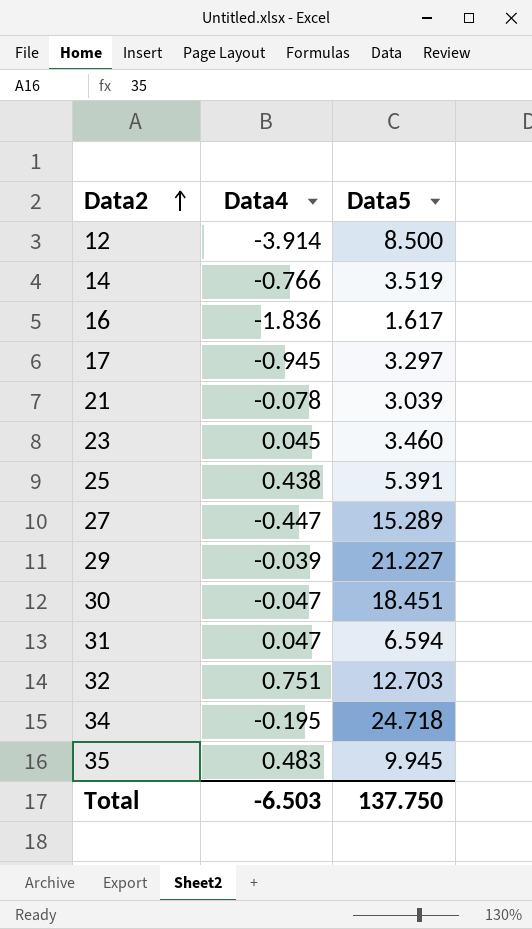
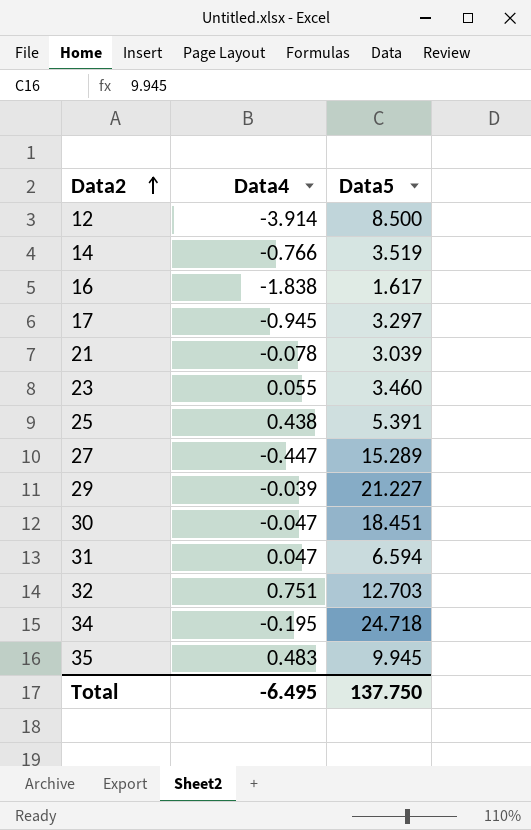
16 | Data4: -1.836 -> -1.838
23 | Data4: 0.045 -> 0.055
Total | Data4: -6.503 -> -6.495

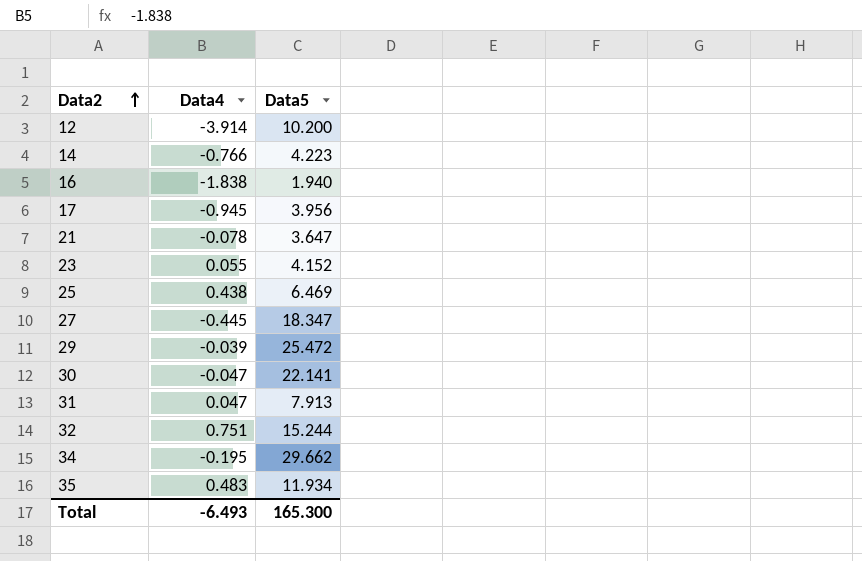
12 | Data5: 8.500 -> 10.200
14 | Data5: 3.519 -> 4.223
16 | Data5: 1.617 -> 1.940
17 | Data5: 3.297 -> 3.956
21 | Data5: 3.039 -> 3.647
23 | Data5: 3.460 -> 4.152
25 | Data5: 5.391 -> 6.469
27 | Data4: -0.447 -> -0.445
27 | Data5: 15.289 -> 18.347
29 | Data5: 21.227 -> 25.472
30 | Data5: 18.451 -> 22.141
31 | Data5: 6.594 -> 7.913
32 | Data5: 12.703 -> 15.244
34 | Data5: 24.718 -> 29.662
35 | Data5: 9.945 -> 11.934
Total | Data4: -6.495 -> -6.493
Total | Data5: 137.750 -> 165.300

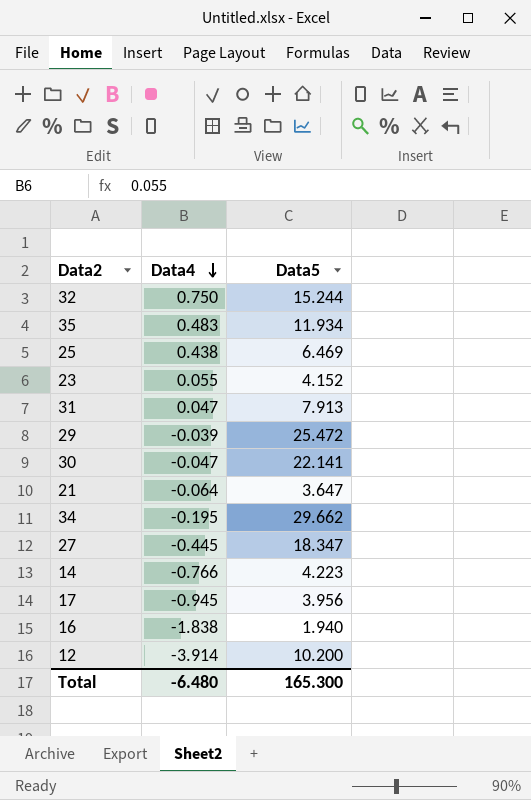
row order: Data2 ascending -> Data4 descending
32 | Data4: 0.751 -> 0.750
21 | Data4: -0.078 -> -0.064
Total | Data4: -6.493 -> -6.480

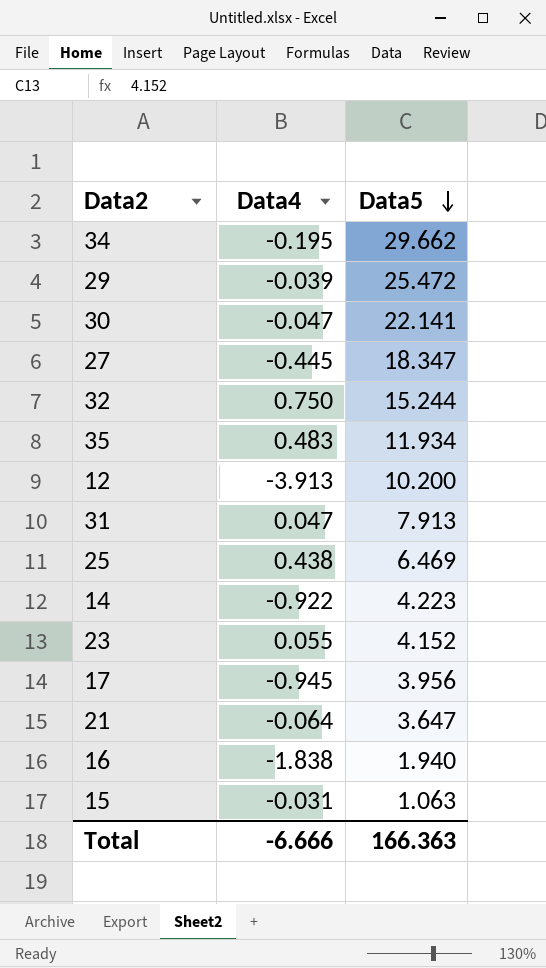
row order: Data4 descending -> Data5 descending
12 | Data4: -3.914 -> -3.913
14 | Data4: -0.766 -> -0.922
row 15: none -> -0.031 | 1.063
Total | Data4: -6.480 -> -6.666
Total | Data5: 165.300 -> 166.363

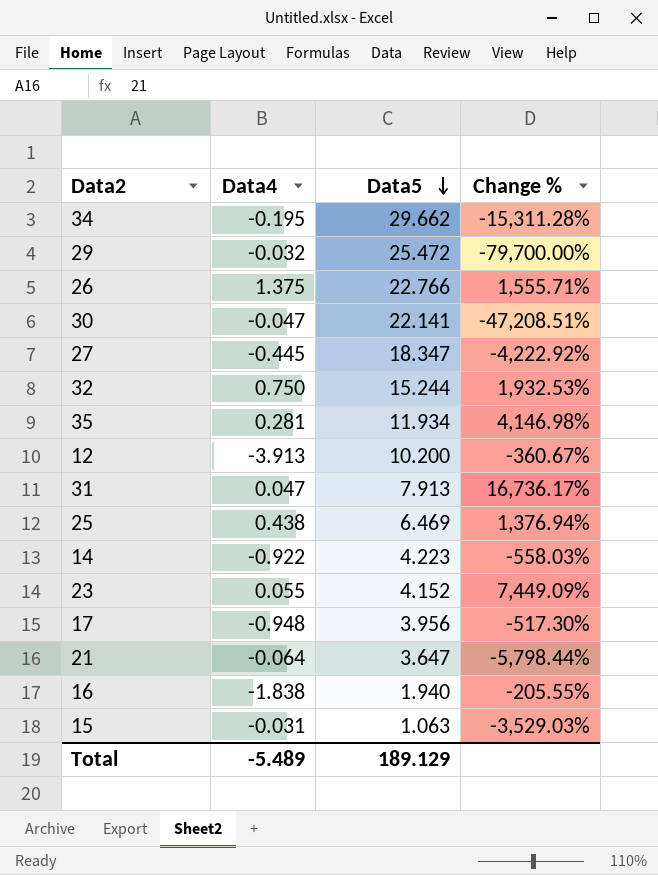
column Change % | formula: none -> ([Data5] - [Data4]) / [Data4]
29 | Data4: -0.039 -> -0.032
row 26: none -> 1.375 | 22.766 | 1,555.71%
35 | Data4: 0.483 -> 0.281
17 | Data4: -0.945 -> -0.948
Total | Data4: -6.666 -> -5.489
Total | Data5: 166.363 -> 189.129

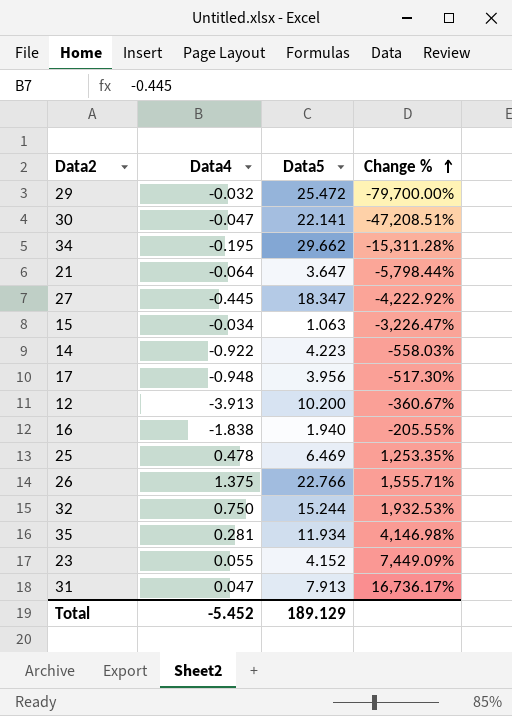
row order: Data5 descending -> Change % ascending
15 | Data4: -0.031 -> -0.034
15 | Change %: -3,529.03% -> -3,226.47%
25 | Data4: 0.438 -> 0.478
25 | Change %: 1,376.94% -> 1,253.35%
Total | Data4: -5.489 -> -5.452

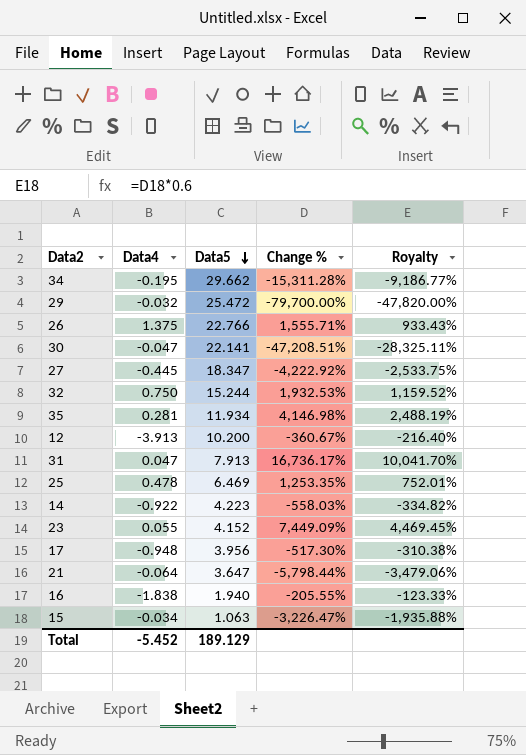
row order: Change % ascending -> Data5 descending
column Royalty | formula: none -> [Change %] * 0.6

